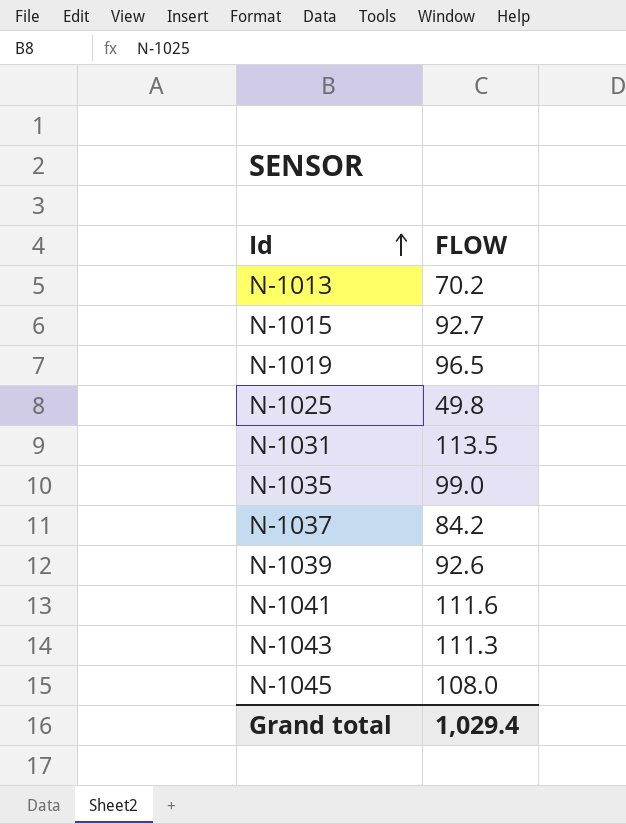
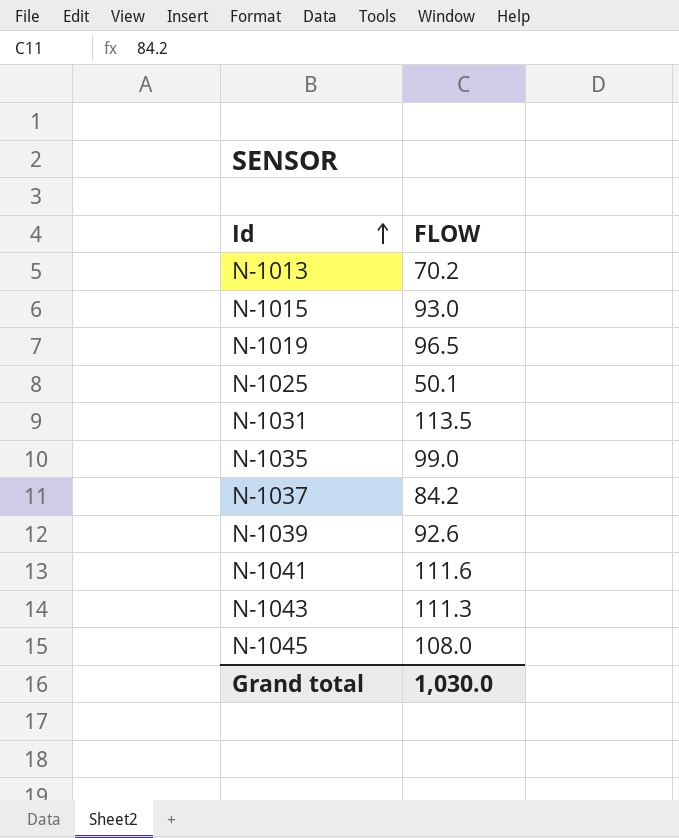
N-1015 | FLOW: 92.7 -> 93.0
N-1025 | FLOW: 49.8 -> 50.1
Grand total | FLOW: 1,029.4 -> 1,030.0

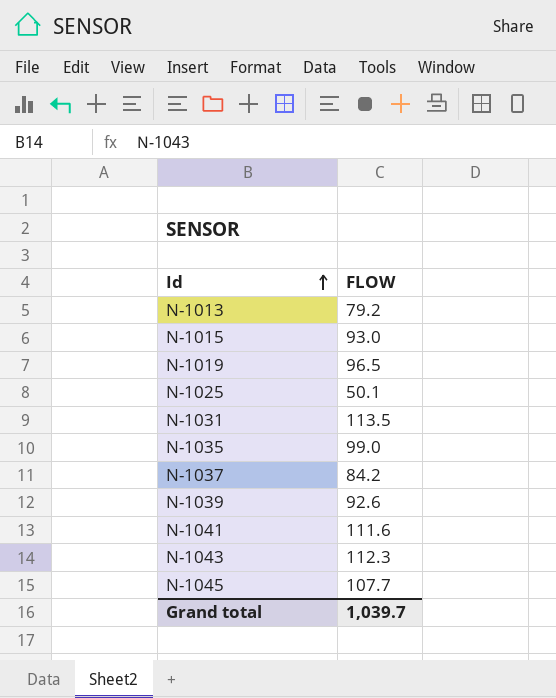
N-1013 | FLOW: 70.2 -> 79.2
N-1043 | FLOW: 111.3 -> 112.3
N-1045 | FLOW: 108.0 -> 107.7
Grand total | FLOW: 1,030.0 -> 1,039.7

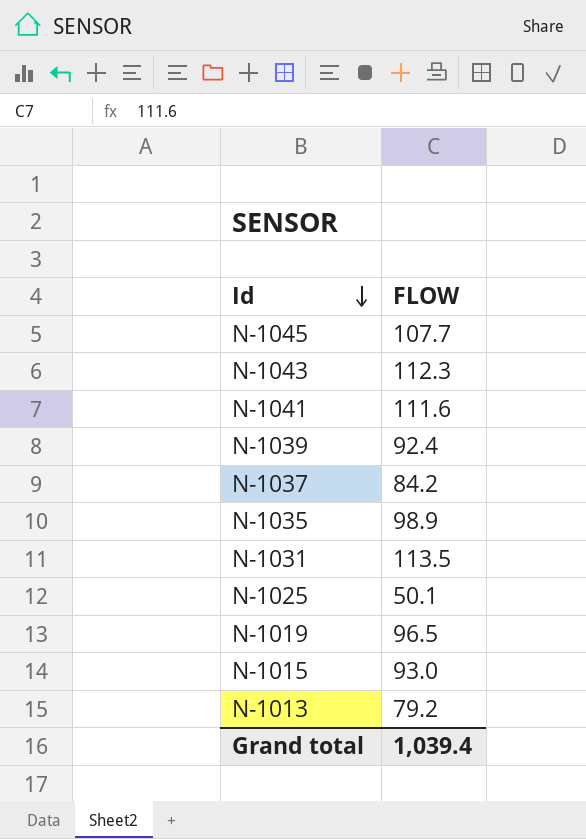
row order: Id ascending -> Id descending
N-1039 | FLOW: 92.6 -> 92.4
N-1035 | FLOW: 99.0 -> 98.9
Grand total | FLOW: 1,039.7 -> 1,039.4

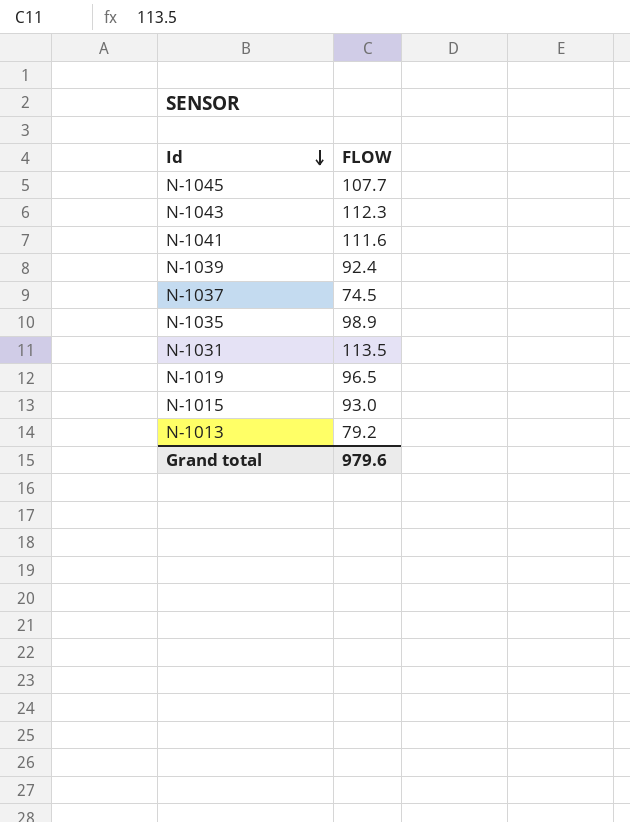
row N-1025: 50.1 -> none
N-1037 | FLOW: 84.2 -> 74.5
Grand total | FLOW: 1,039.4 -> 979.6

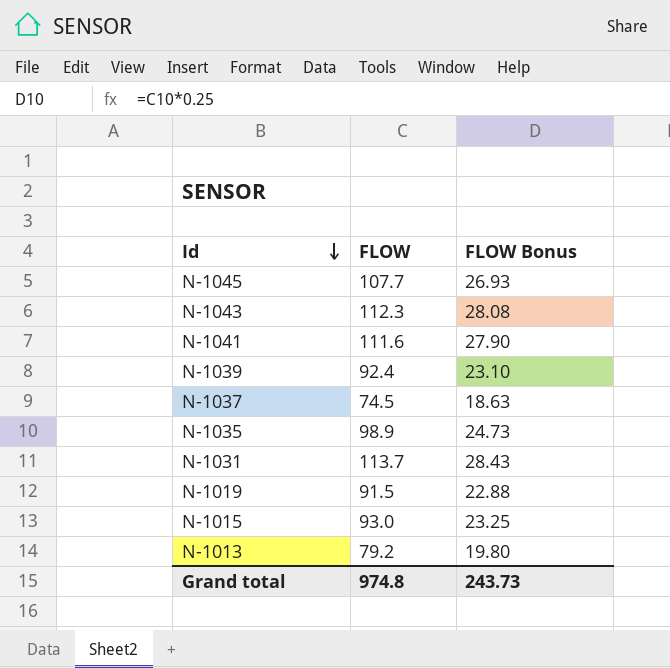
column FLOW Bonus | formula: none -> [FLOW] * 0.25
N-1031 | FLOW: 113.5 -> 113.7
N-1019 | FLOW: 96.5 -> 91.5
Grand total | FLOW: 979.6 -> 974.8

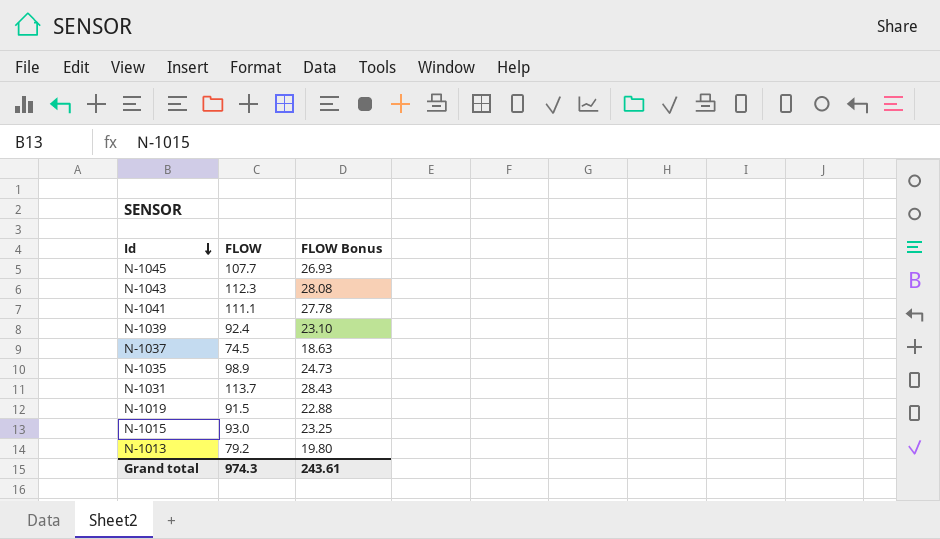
N-1041 | FLOW: 111.6 -> 111.1
N-1041 | FLOW Bonus: 27.90 -> 27.78
Grand total | FLOW: 974.8 -> 974.3
Grand total | FLOW Bonus: 243.73 -> 243.61

